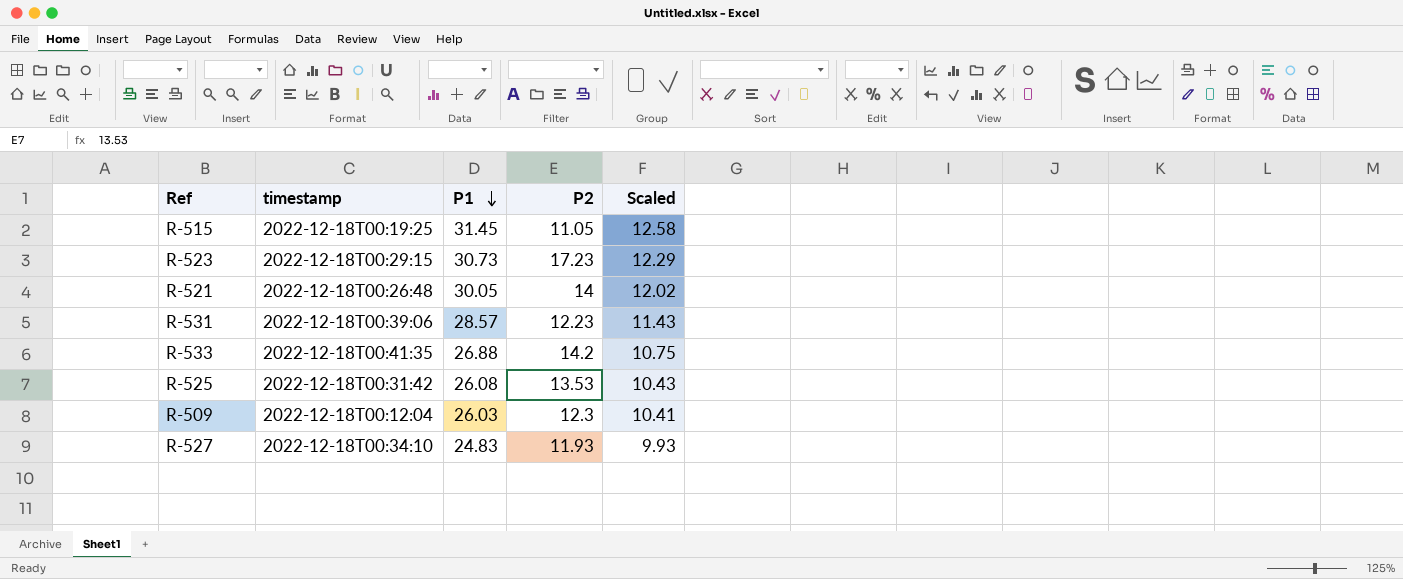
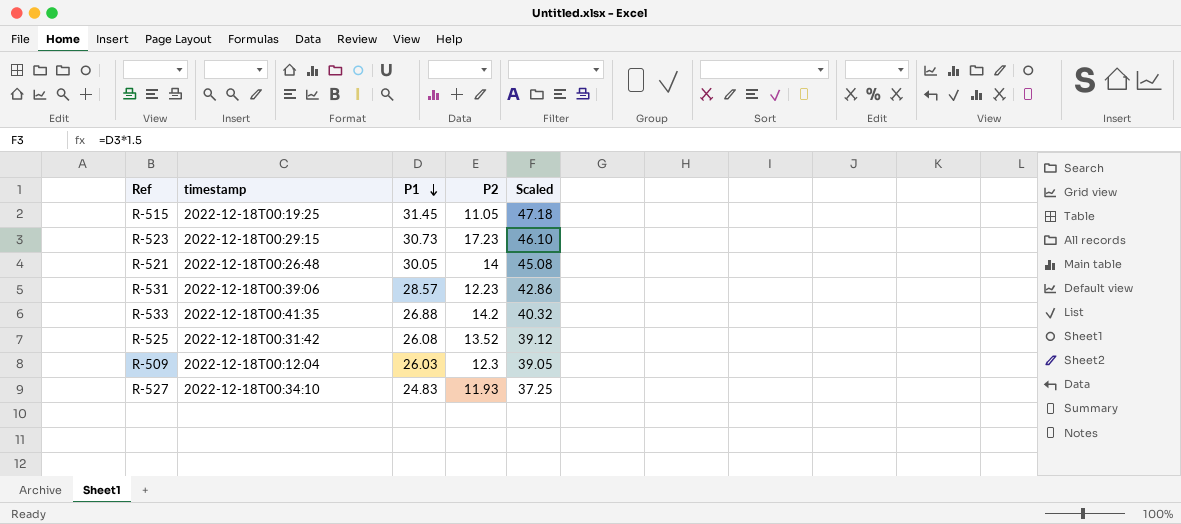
column Scaled | formula: [P1] * 0.4 -> [P1] * 1.5
R-525 | P2: 13.53 -> 13.52

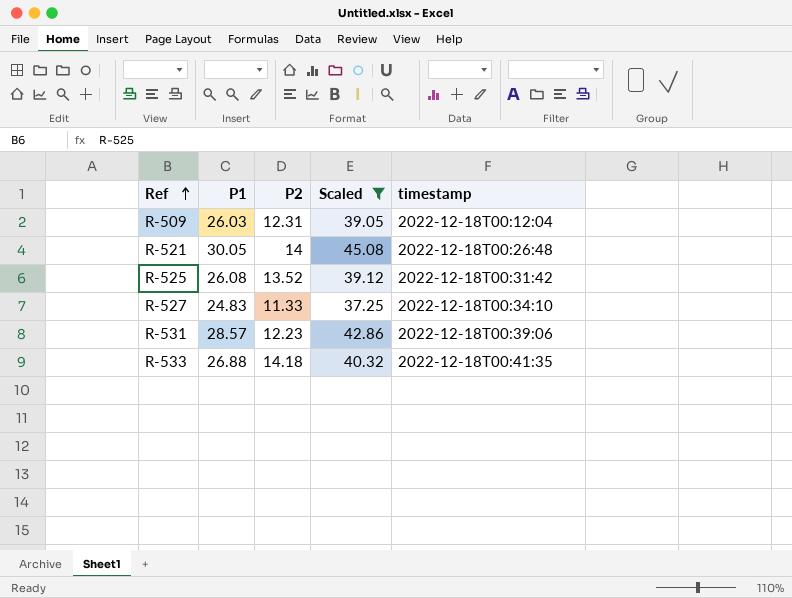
filter: none -> Scaled <= 45.08
row order: P1 descending -> Ref ascending
column timestamp | position: 2 -> 5
R-509 | P2: 12.3 -> 12.31
R-527 | P2: 11.93 -> 11.33
R-533 | P2: 14.2 -> 14.18

